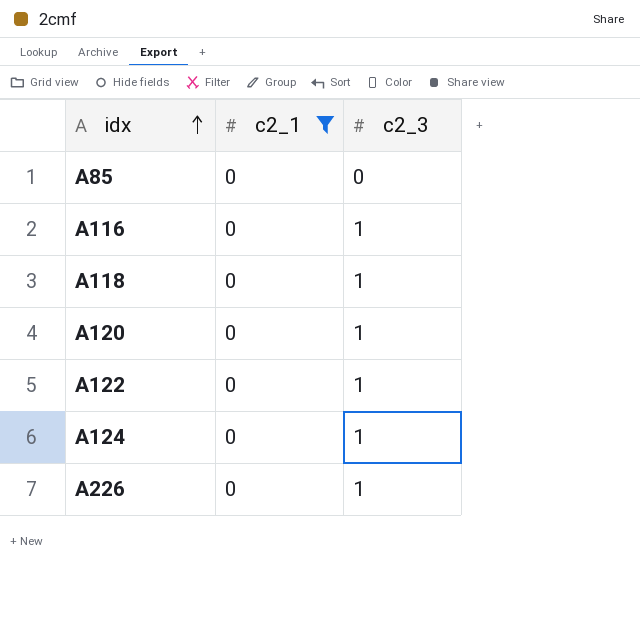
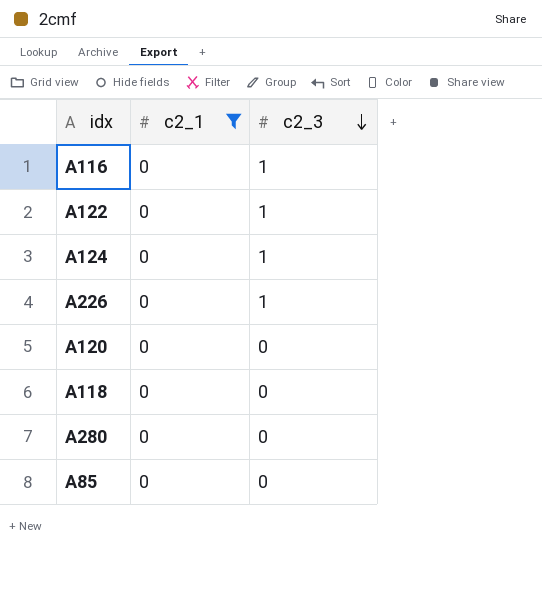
row order: idx ascending -> c2_3 descending
A120 | c2_3: 1 -> 0
A118 | c2_3: 1 -> 0
row A280: none -> 0 | 0

